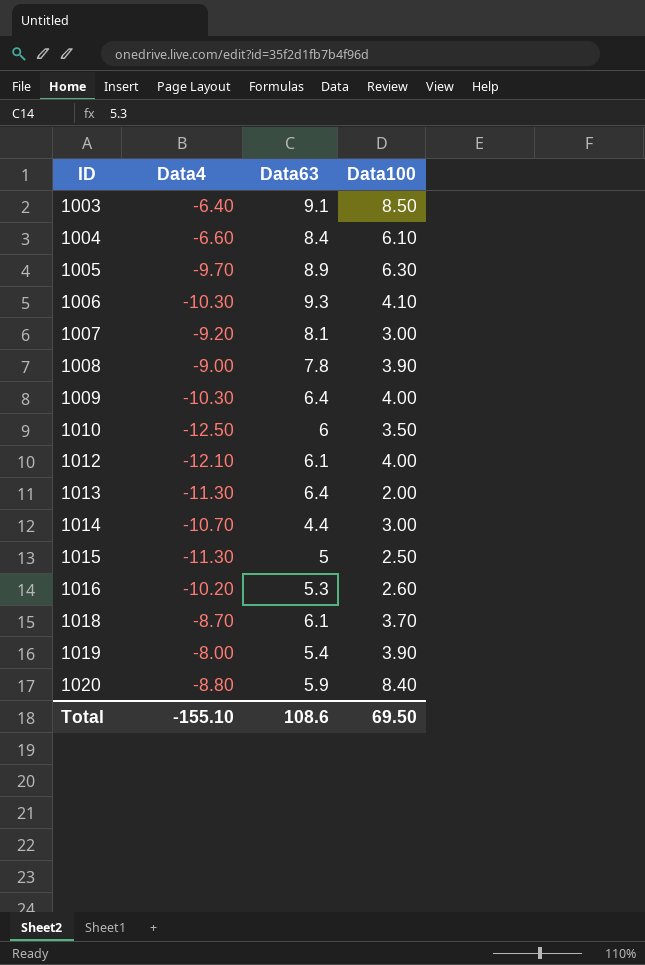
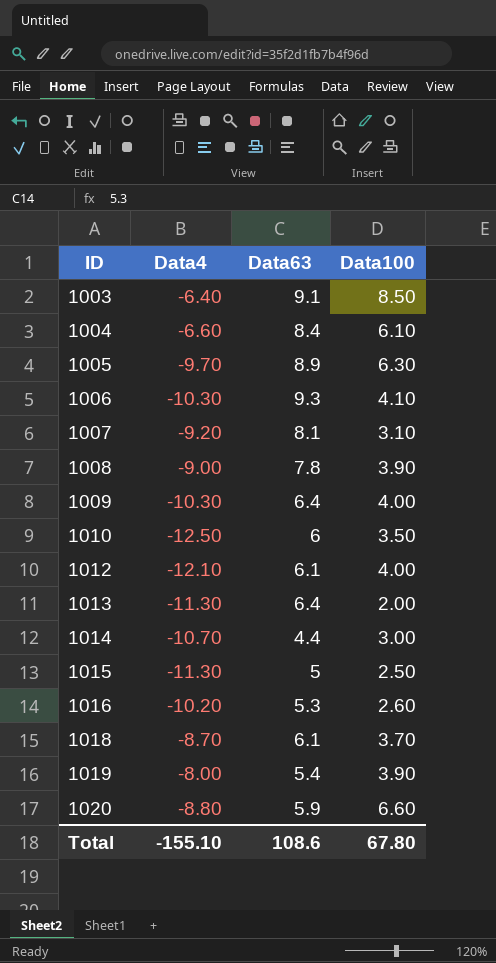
1007 | Data100: 3.00 -> 3.10
1020 | Data100: 8.40 -> 6.60
Total | Data100: 69.50 -> 67.80

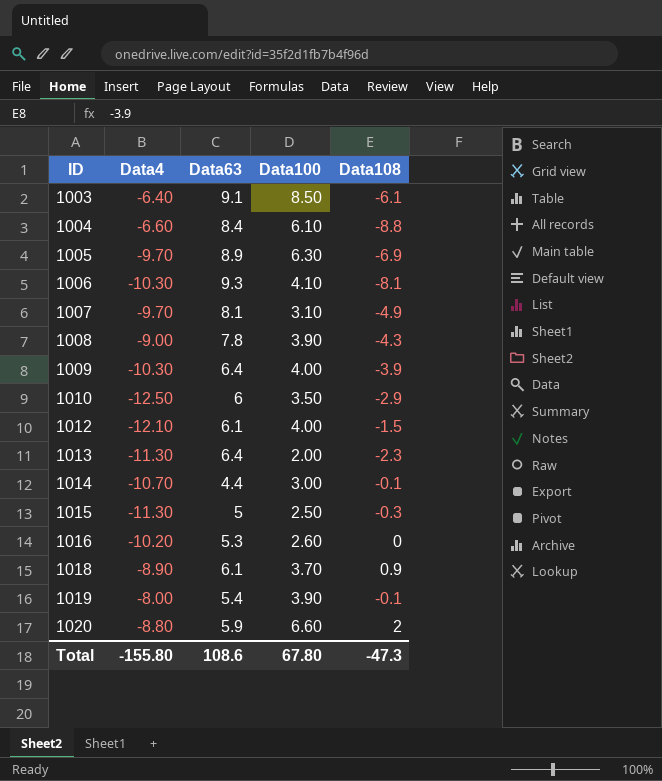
column Data108 | position: none -> 5
1007 | Data4: -9.20 -> -9.70
1018 | Data4: -8.70 -> -8.90
Total | Data4: -155.10 -> -155.80

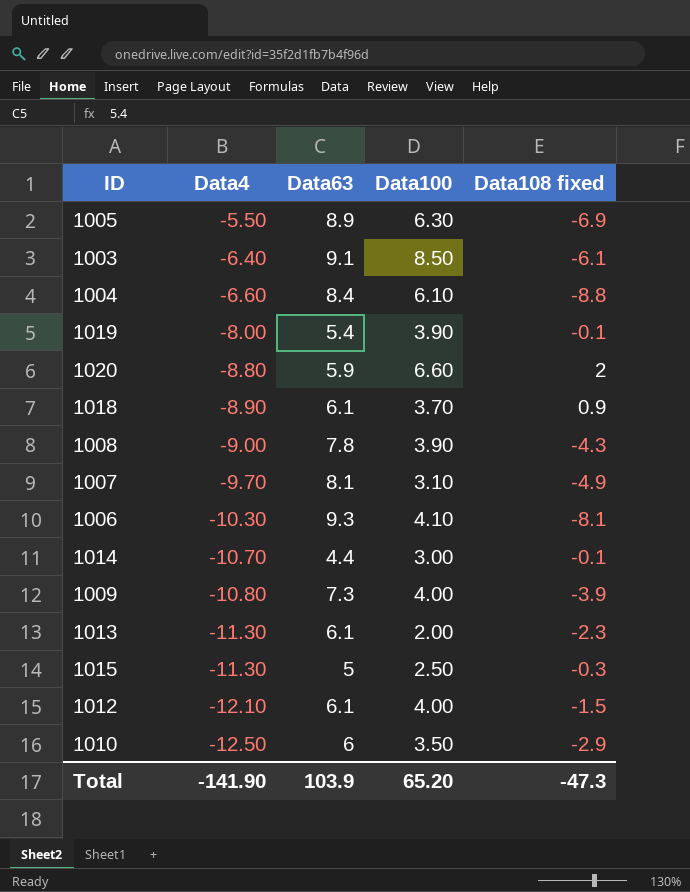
row order: ID ascending -> Data4 descending
column name: Data108 -> Data108 fixed
row 1016: -10.20 | 5.3 | 2.60 | 0 -> none
1005 | Data4: -9.70 -> -5.50
1009 | Data4: -10.30 -> -10.80
1009 | Data63: 6.4 -> 7.3
1013 | Data63: 6.4 -> 6.1
Total | Data4: -155.80 -> -141.90
Total | Data63: 108.6 -> 103.9
Total | Data100: 67.80 -> 65.20

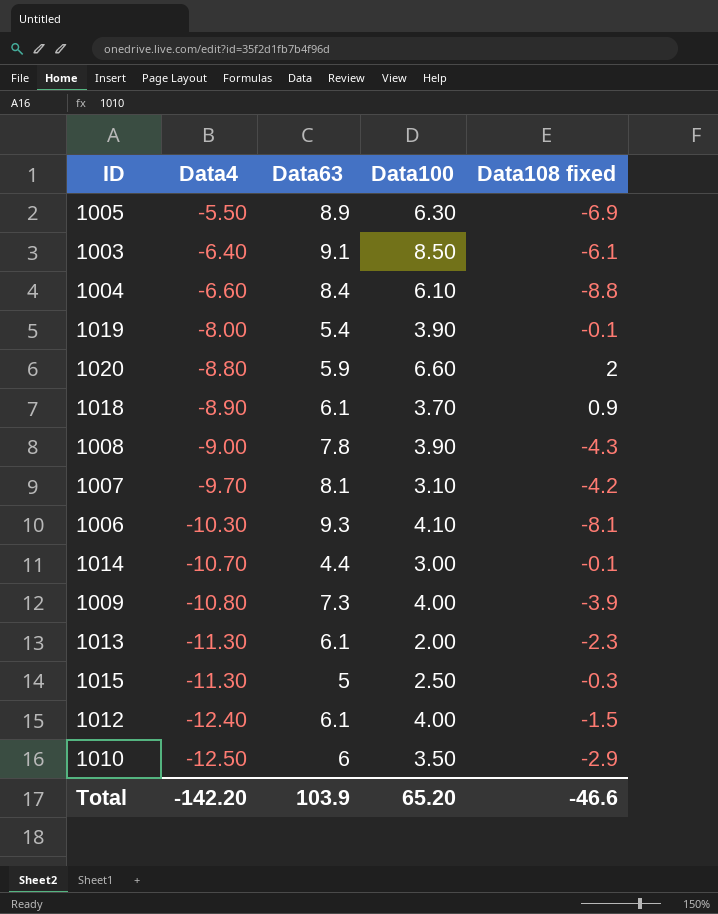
1007 | Data108 fixed: -4.9 -> -4.2
1012 | Data4: -12.10 -> -12.40
Total | Data4: -141.90 -> -142.20
Total | Data108 fixed: -47.3 -> -46.6

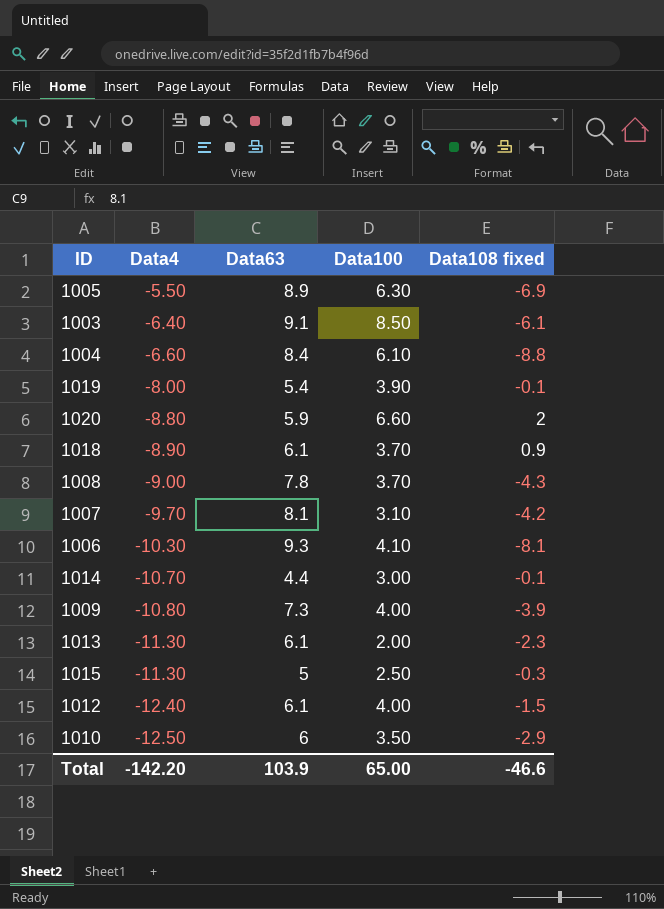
1008 | Data100: 3.90 -> 3.70
Total | Data100: 65.20 -> 65.00

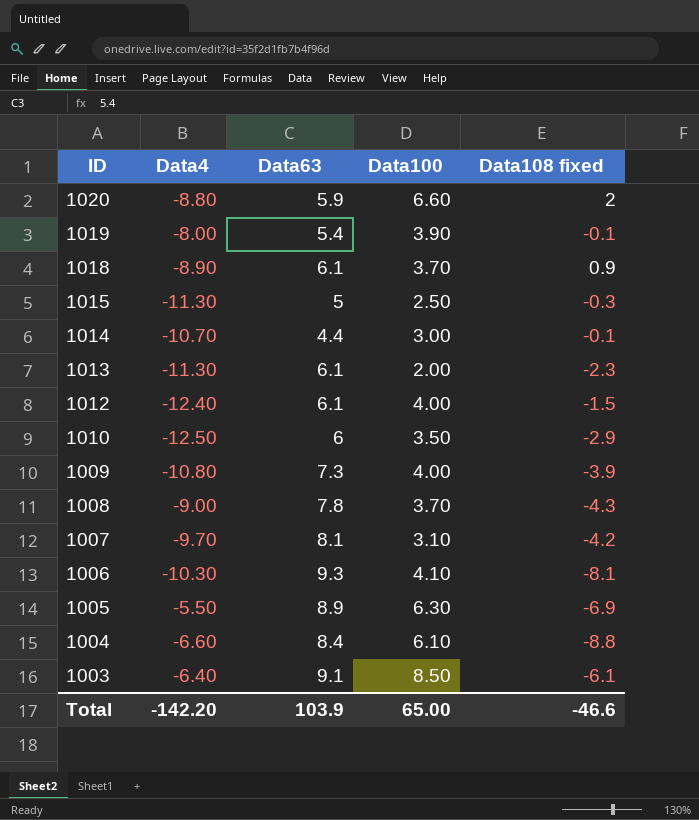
row order: Data4 descending -> ID descending

